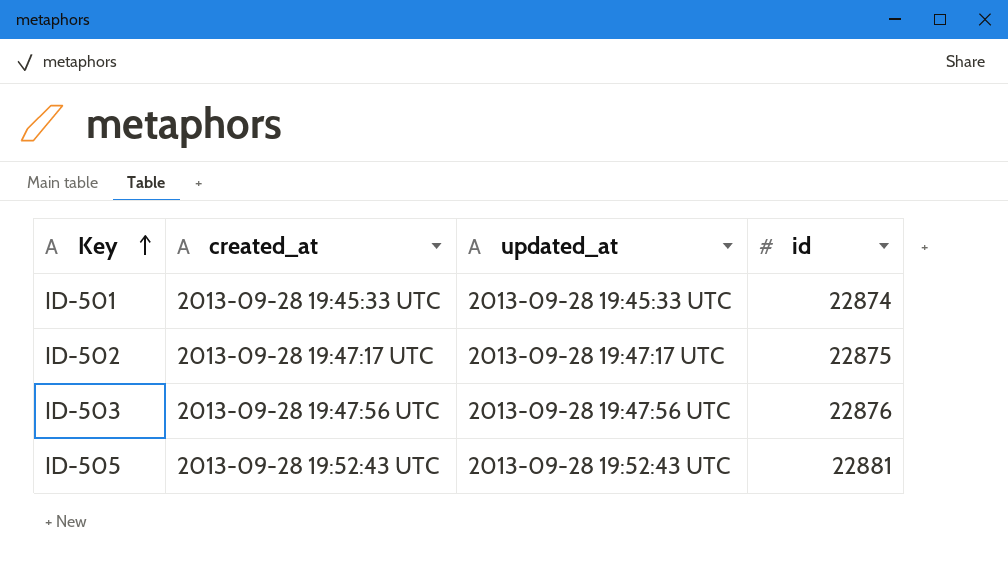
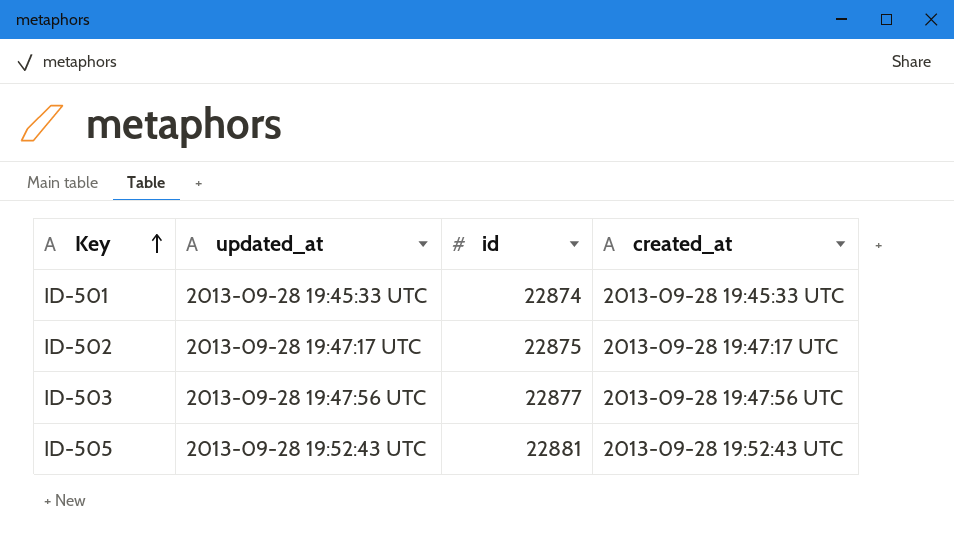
column created_at | position: 2 -> 4
ID-503 | id: 22876 -> 22877

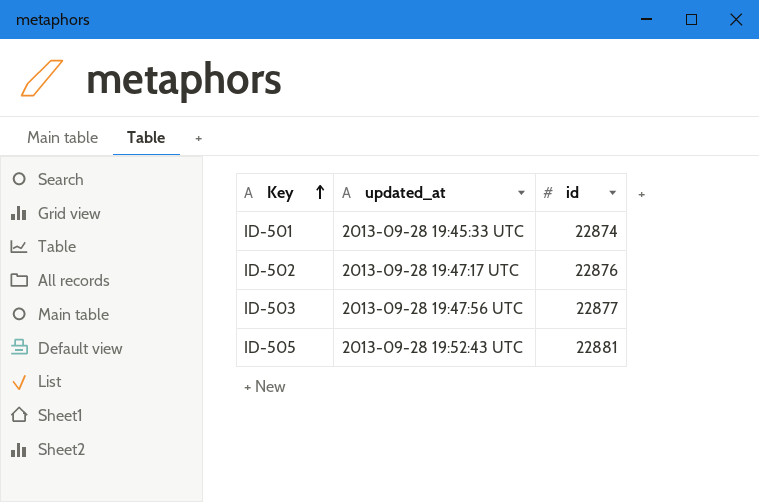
column created_at | position: 4 -> none
ID-502 | id: 22875 -> 22876

